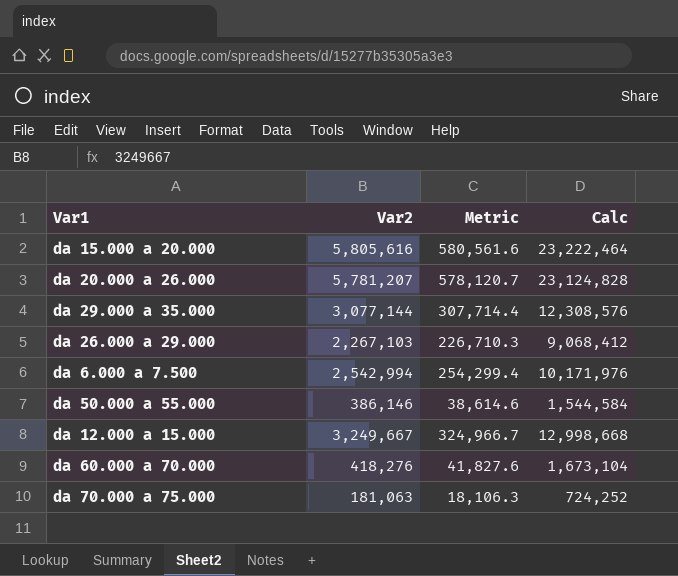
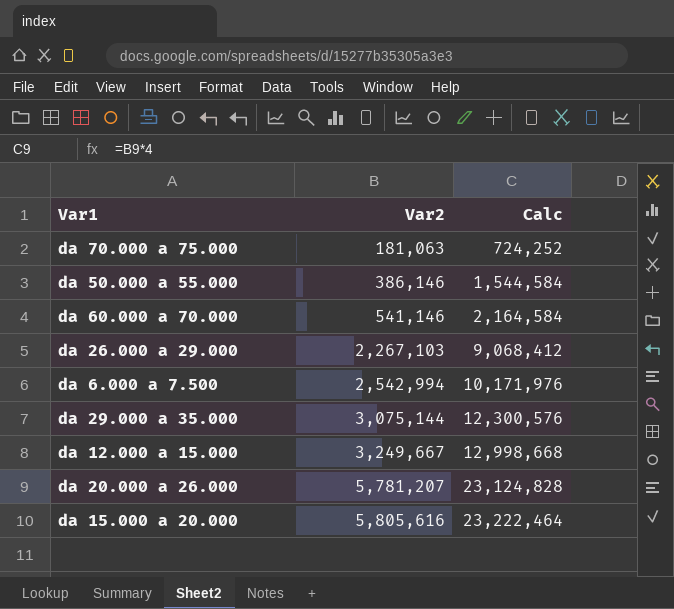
row order: none -> Var2 ascending
column Metric | formula: [Var2] * 0.1 -> none
da 60.000 a 70.000 | Var2: 418,276 -> 541,146
da 60.000 a 70.000 | Calc: 1,673,104 -> 2,164,584
da 29.000 a 35.000 | Var2: 3,077,144 -> 3,075,144
da 29.000 a 35.000 | Calc: 12,308,576 -> 12,300,576

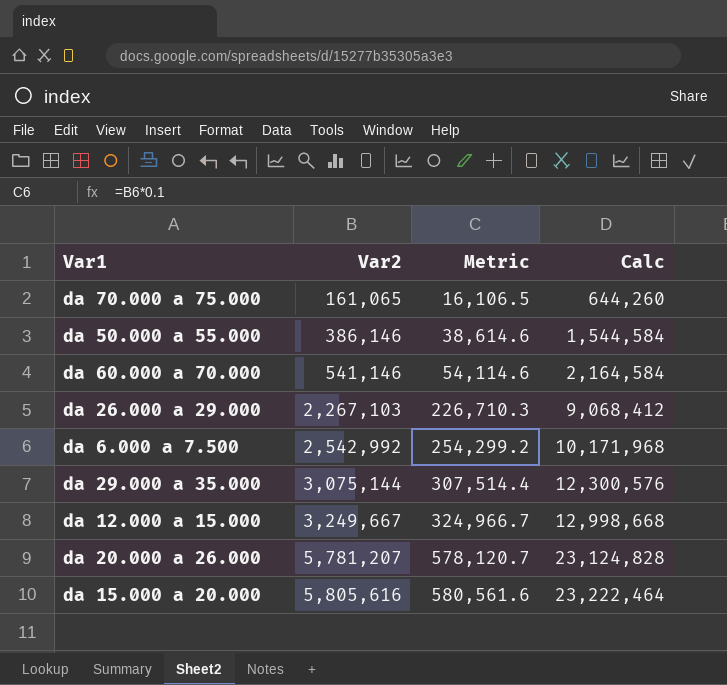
column Metric | formula: none -> [Var2] * 0.1
da 70.000 a 75.000 | Var2: 181,063 -> 161,065
da 70.000 a 75.000 | Calc: 724,252 -> 644,260
da 6.000 a 7.500 | Var2: 2,542,994 -> 2,542,992
da 6.000 a 7.500 | Calc: 10,171,976 -> 10,171,968

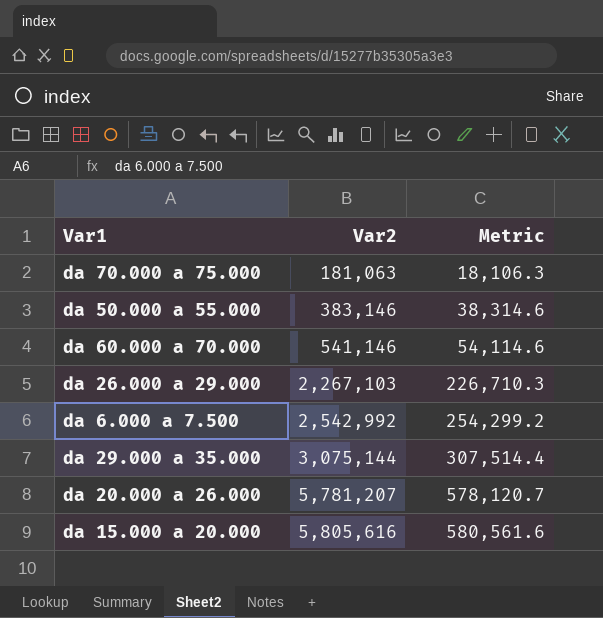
column Calc | formula: [Var2] * 4 -> none
row da 12.000 a 15.000: 3,249,667 | 324,966.7 | 12,998,668 -> none
da 70.000 a 75.000 | Var2: 161,065 -> 181,063
da 70.000 a 75.000 | Metric: 16,106.5 -> 18,106.3
da 50.000 a 55.000 | Var2: 386,146 -> 383,146
da 50.000 a 55.000 | Metric: 38,614.6 -> 38,314.6

